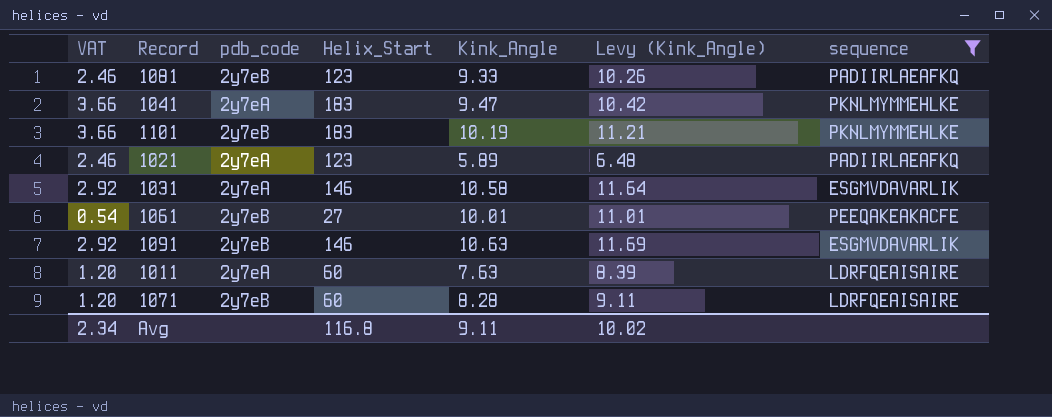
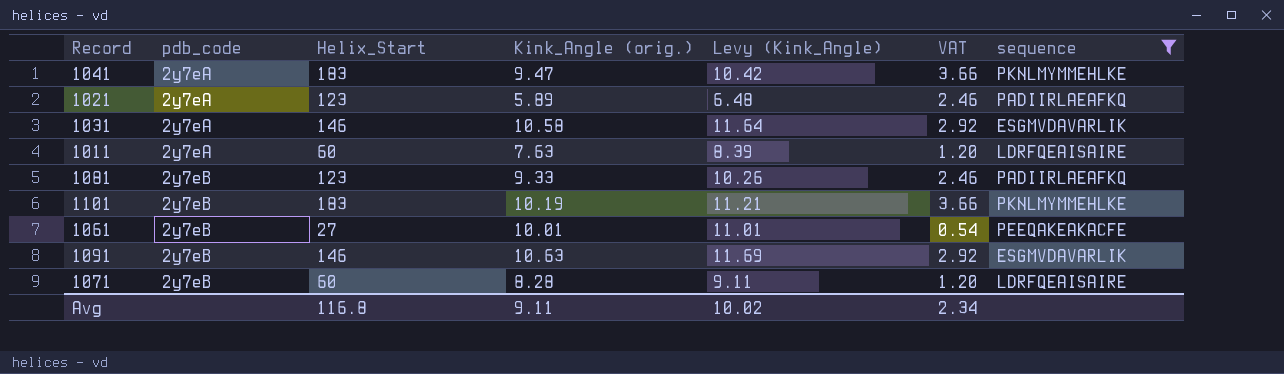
row order: none -> pdb_code ascending
column name: Kink_Angle -> Kink_Angle (orig.)
column VAT | position: 1 -> 6

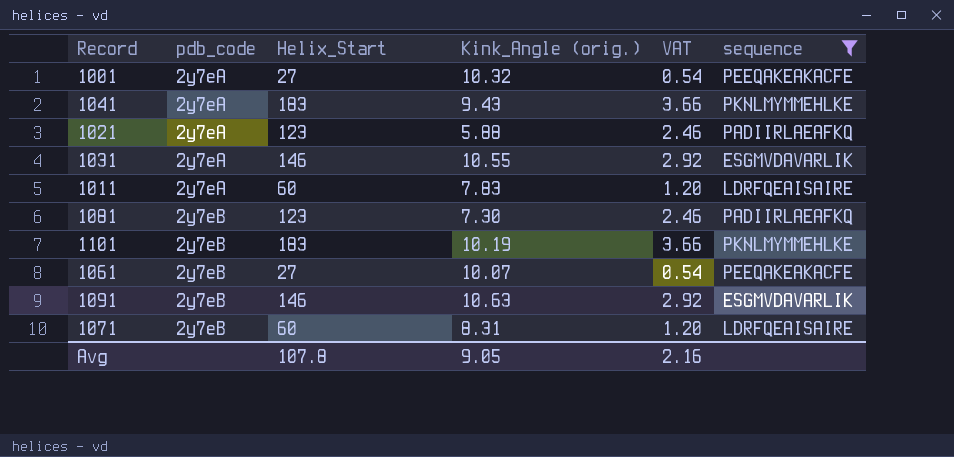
column Levy (Kink_Angle) | formula: [Kink_Angle (orig.)] * 1.1 -> none
row 1001: none -> 2y7eA | 27 | 10.32 | 0.54 | PEEQAKEAKACFE
1041 | Kink_Angle (orig.): 9.47 -> 9.43
1021 | Kink_Angle (orig.): 5.89 -> 5.88
1031 | Kink_Angle (orig.): 10.58 -> 10.55
1011 | Kink_Angle (orig.): 7.63 -> 7.83
1081 | Kink_Angle (orig.): 9.33 -> 7.30
1061 | Kink_Angle (orig.): 10.01 -> 10.07
1071 | Kink_Angle (orig.): 8.28 -> 8.31
Avg | Helix_Start: 116.8 -> 107.8
Avg | Kink_Angle (orig.): 9.11 -> 9.05
Avg | VAT: 2.34 -> 2.16

